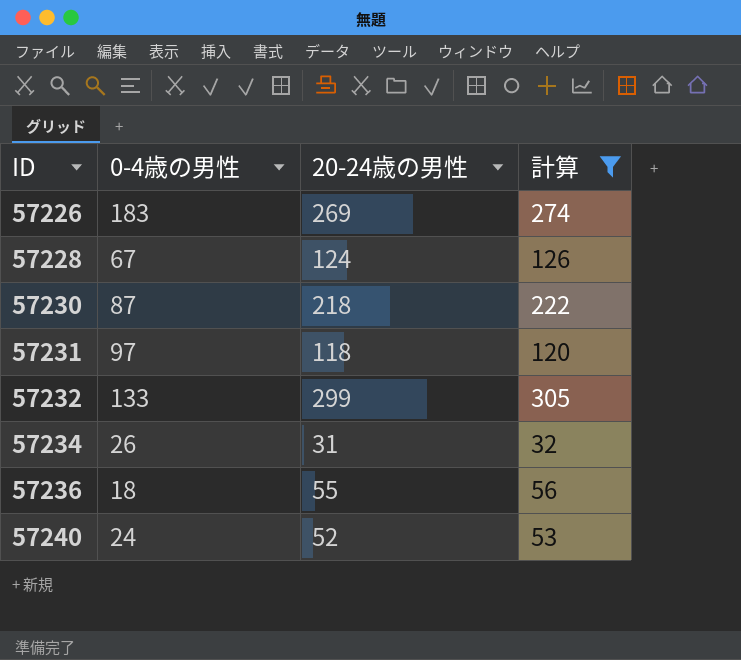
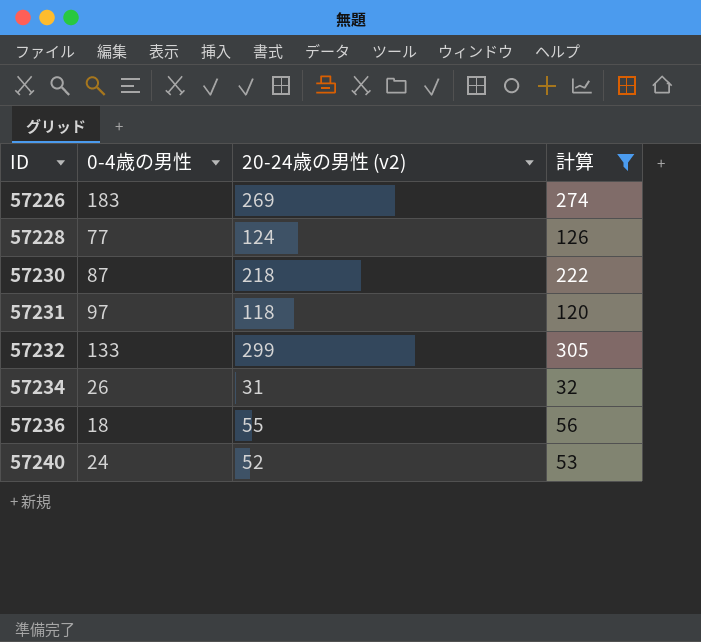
column name: 20-24歳の男性 -> 20-24歳の男性 (v2)
57228 | 0-4歳の男性: 67 -> 77

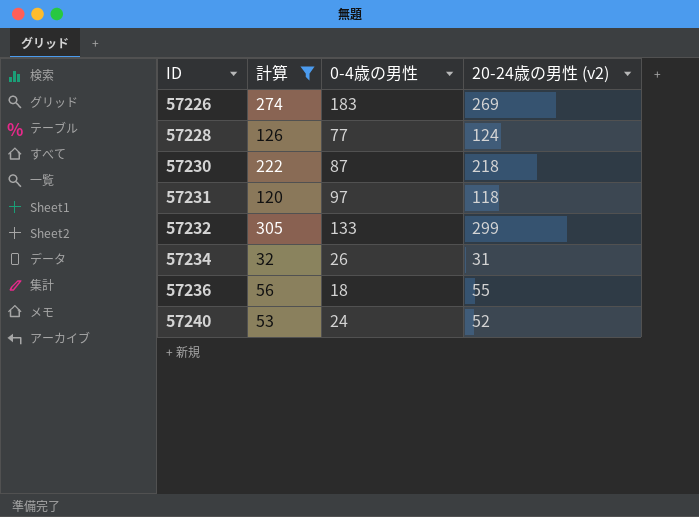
column 計算 | position: 4 -> 2

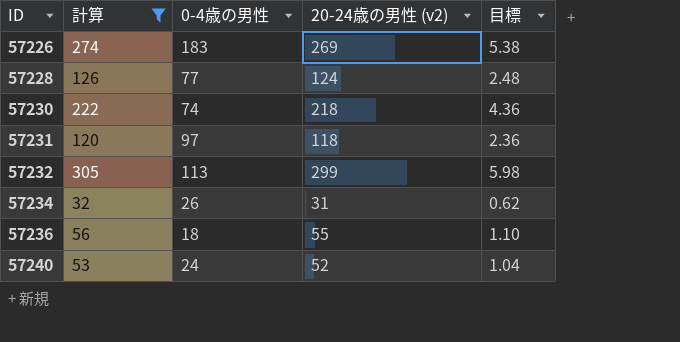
column 目標 | formula: none -> [20-24歳の男性 (v2)] * 0.02
57230 | 0-4歳の男性: 87 -> 74
57232 | 0-4歳の男性: 133 -> 113

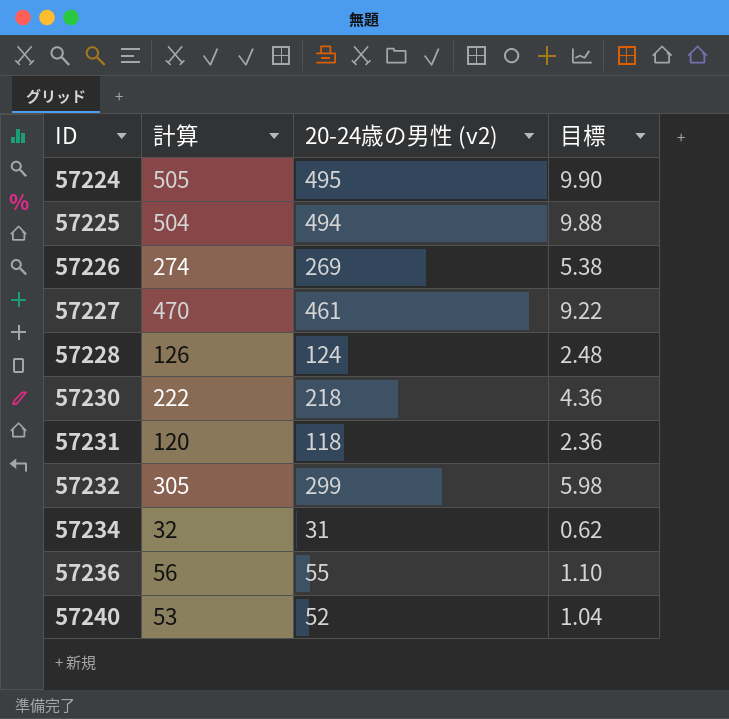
filter: 計算 <= 305 -> none
column 0-4歳の男性 | position: 3 -> none

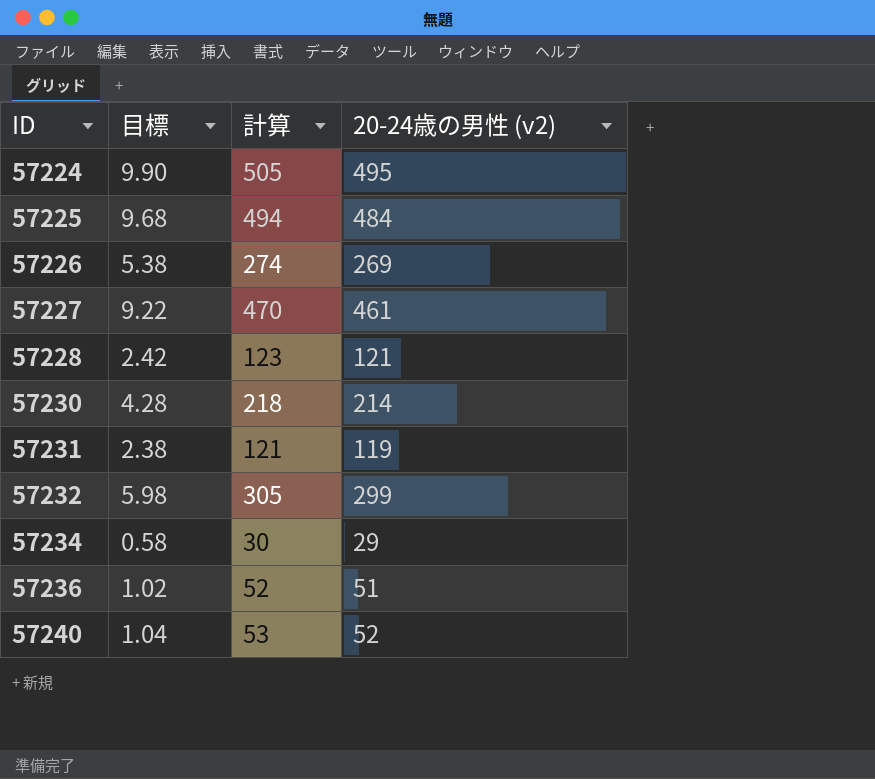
column 目標 | position: 4 -> 2
57225 | 目標: 9.88 -> 9.68
57225 | 計算: 504 -> 494
57225 | 20-24歳の男性 (v2): 494 -> 484
57228 | 目標: 2.48 -> 2.42
57228 | 計算: 126 -> 123
57228 | 20-24歳の男性 (v2): 124 -> 121
57230 | 目標: 4.36 -> 4.28
57230 | 計算: 222 -> 218
57230 | 20-24歳の男性 (v2): 218 -> 214
57231 | 目標: 2.36 -> 2.38
57231 | 計算: 120 -> 121
57231 | 20-24歳の男性 (v2): 118 -> 119
57234 | 目標: 0.62 -> 0.58
57234 | 計算: 32 -> 30
57234 | 20-24歳の男性 (v2): 31 -> 29
57236 | 目標: 1.10 -> 1.02
57236 | 計算: 56 -> 52
57236 | 20-24歳の男性 (v2): 55 -> 51

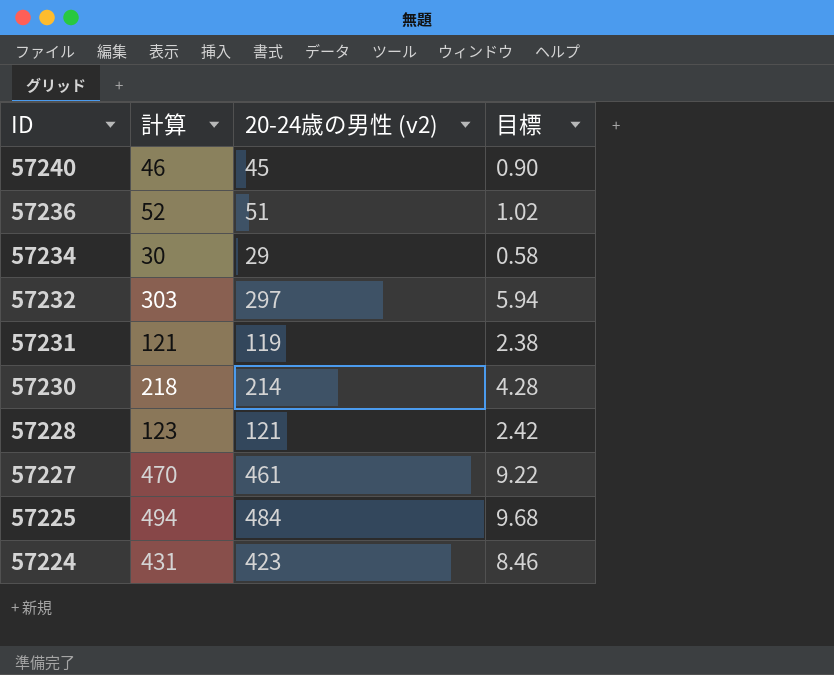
row order: ID ascending -> ID descending
column 目標 | position: 2 -> 4
row 57226: 5.38 | 274 | 269 -> none
57240 | 計算: 53 -> 46
57240 | 20-24歳の男性 (v2): 52 -> 45
57240 | 目標: 1.04 -> 0.90
57232 | 計算: 305 -> 303
57232 | 20-24歳の男性 (v2): 299 -> 297
57232 | 目標: 5.98 -> 5.94
57224 | 計算: 505 -> 431
57224 | 20-24歳の男性 (v2): 495 -> 423
57224 | 目標: 9.90 -> 8.46

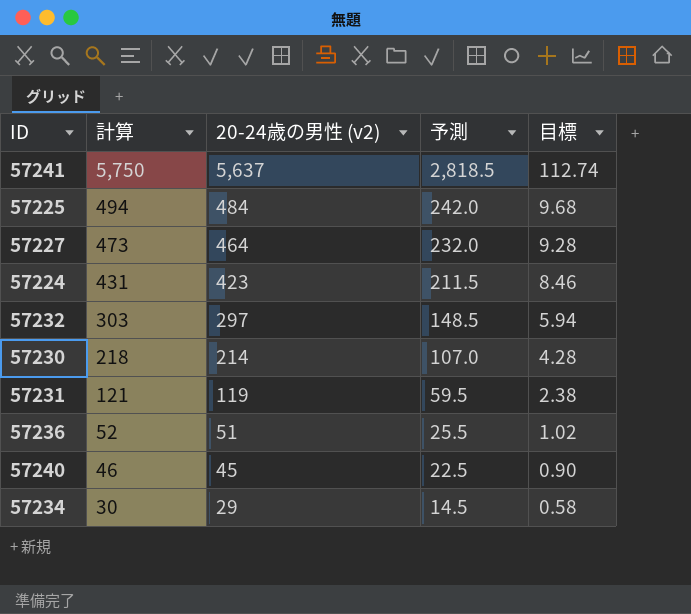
row order: ID descending -> 計算 descending
column 予測 | formula: none -> [20-24歳の男性 (v2)] * 0.5
row 57228: 123 | 121 | 2.42 -> none
row 57241: none -> 5,750 | 5,637 | 2,818.5 | 112.74
57227 | 計算: 470 -> 473
57227 | 20-24歳の男性 (v2): 461 -> 464
57227 | 目標: 9.22 -> 9.28

